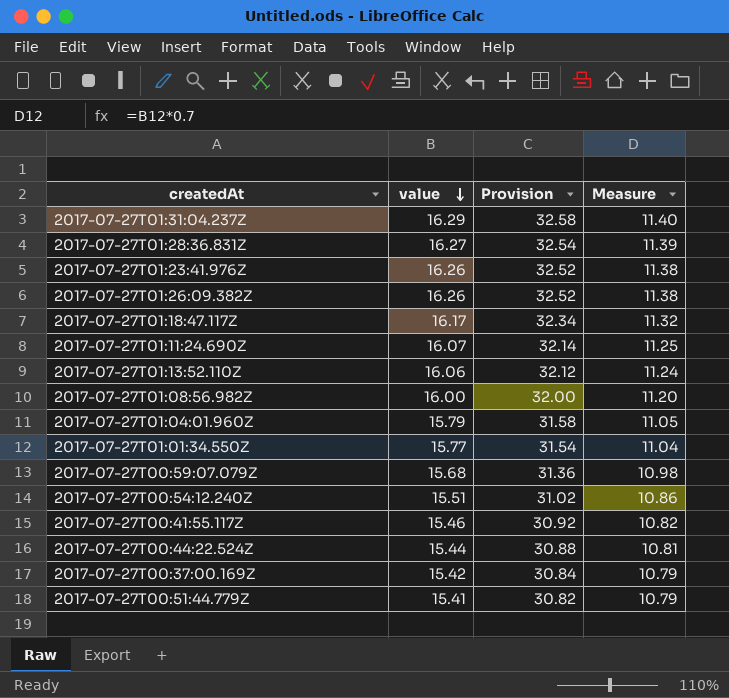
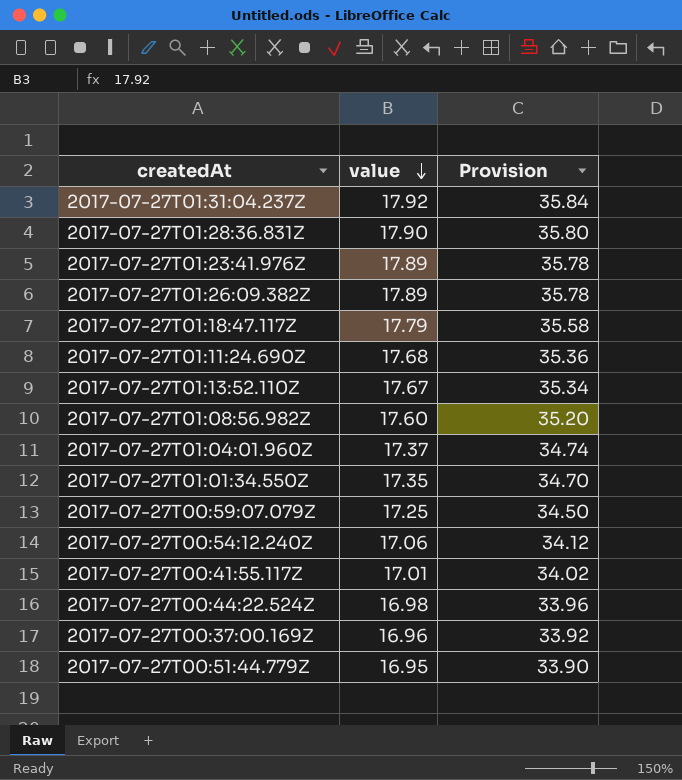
column Measure | formula: [value] * 0.7 -> none
2017-07-27T01:31:04.237Z | value: 16.29 -> 17.92
2017-07-27T01:31:04.237Z | Provision: 32.58 -> 35.84
2017-07-27T01:28:36.831Z | value: 16.27 -> 17.90
2017-07-27T01:28:36.831Z | Provision: 32.54 -> 35.80
2017-07-27T01:23:41.976Z | value: 16.26 -> 17.89
2017-07-27T01:23:41.976Z | Provision: 32.52 -> 35.78
2017-07-27T01:26:09.382Z | value: 16.26 -> 17.89
2017-07-27T01:26:09.382Z | Provision: 32.52 -> 35.78
2017-07-27T01:18:47.117Z | value: 16.17 -> 17.79
2017-07-27T01:18:47.117Z | Provision: 32.34 -> 35.58
2017-07-27T01:11:24.690Z | value: 16.07 -> 17.68
2017-07-27T01:11:24.690Z | Provision: 32.14 -> 35.36
2017-07-27T01:13:52.110Z | value: 16.06 -> 17.67
2017-07-27T01:13:52.110Z | Provision: 32.12 -> 35.34
2017-07-27T01:08:56.982Z | value: 16.00 -> 17.60
2017-07-27T01:08:56.982Z | Provision: 32.00 -> 35.20
2017-07-27T01:04:01.960Z | value: 15.79 -> 17.37
2017-07-27T01:04:01.960Z | Provision: 31.58 -> 34.74
2017-07-27T01:01:34.550Z | value: 15.77 -> 17.35
2017-07-27T01:01:34.550Z | Provision: 31.54 -> 34.70
2017-07-27T00:59:07.079Z | value: 15.68 -> 17.25
2017-07-27T00:59:07.079Z | Provision: 31.36 -> 34.50
2017-07-27T00:54:12.240Z | value: 15.51 -> 17.06
2017-07-27T00:54:12.240Z | Provision: 31.02 -> 34.12
2017-07-27T00:41:55.117Z | value: 15.46 -> 17.01
2017-07-27T00:41:55.117Z | Provision: 30.92 -> 34.02
2017-07-27T00:44:22.524Z | value: 15.44 -> 16.98
2017-07-27T00:44:22.524Z | Provision: 30.88 -> 33.96
2017-07-27T00:37:00.169Z | value: 15.42 -> 16.96
2017-07-27T00:37:00.169Z | Provision: 30.84 -> 33.92
2017-07-27T00:51:44.779Z | value: 15.41 -> 16.95
2017-07-27T00:51:44.779Z | Provision: 30.82 -> 33.90

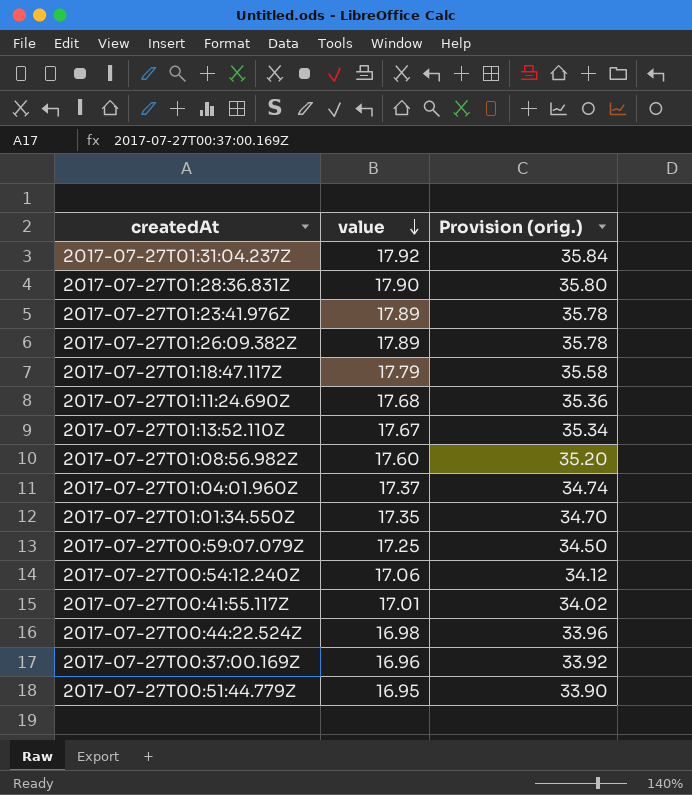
column name: Provision -> Provision (orig.)

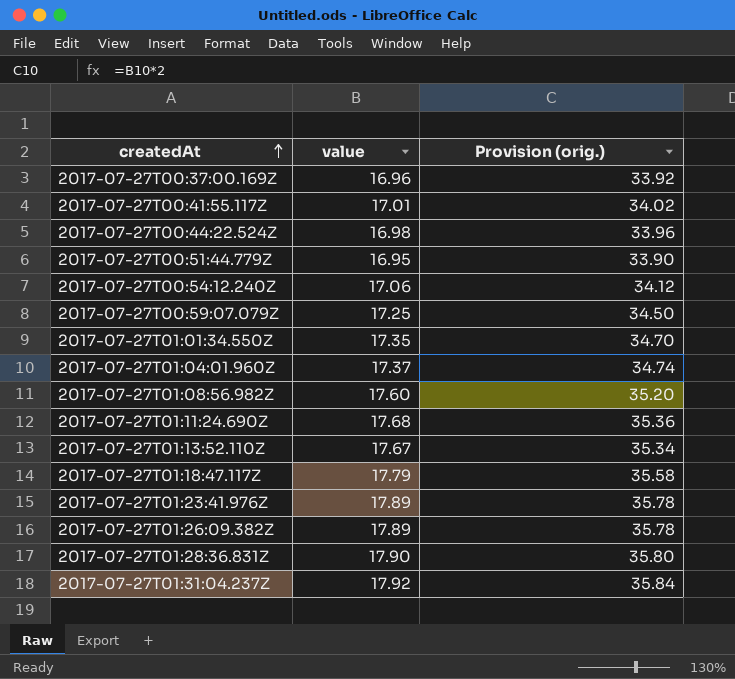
row order: value descending -> createdAt ascending

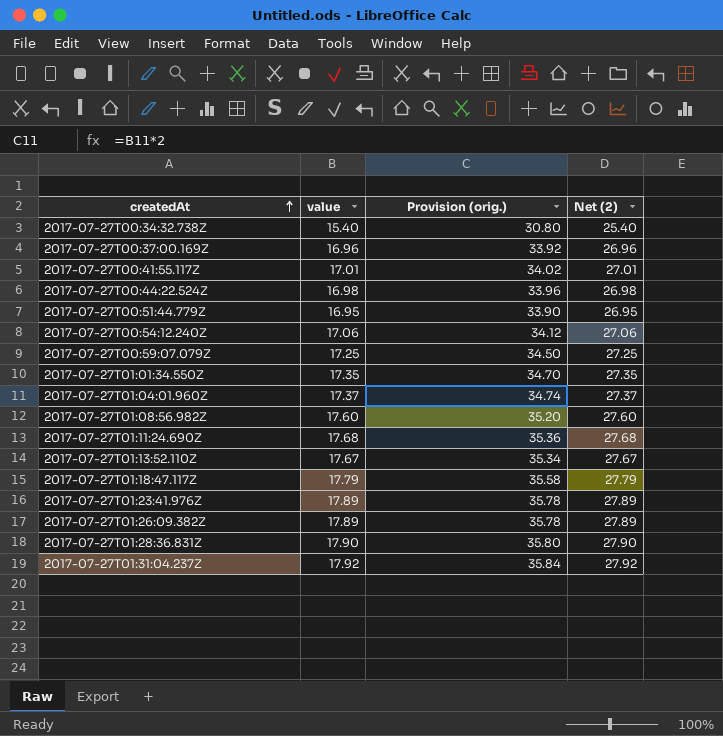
column Net (2) | formula: none -> [value] + 10
row 2017-07-27T00:34:32.738Z: none -> 15.40 | 30.80 | 25.40

